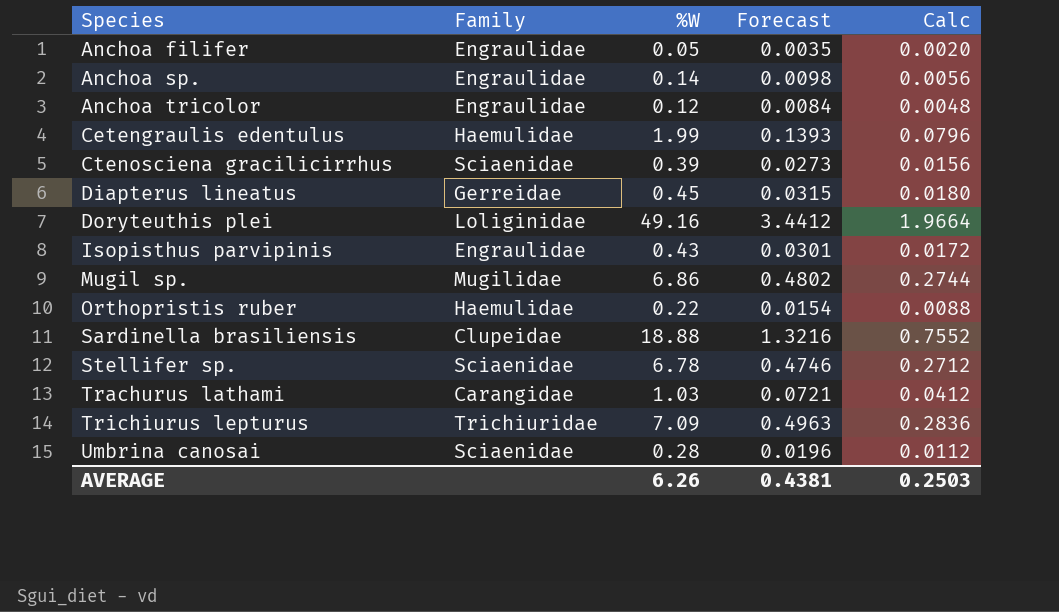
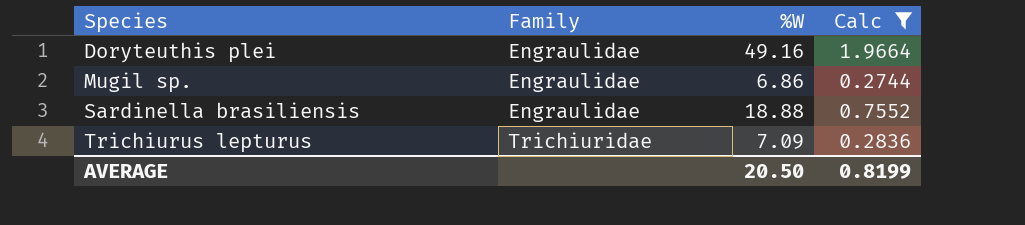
filter: none -> Calc >= 0.2744
column Forecast | formula: [%W] * 0.07 -> none
Doryteuthis plei | Family: Loliginidae -> Engraulidae
Mugil sp. | Family: Mugilidae -> Engraulidae
Sardinella brasiliensis | Family: Clupeidae -> Engraulidae
AVERAGE | %W: 6.26 -> 20.50
AVERAGE | Calc: 0.2503 -> 0.8199

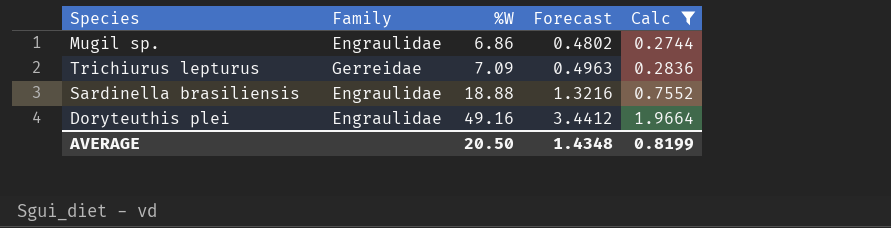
row order: Species ascending -> %W ascending
column Forecast | formula: none -> [%W] * 0.07
Trichiurus lepturus | Family: Trichiuridae -> Gerreidae

